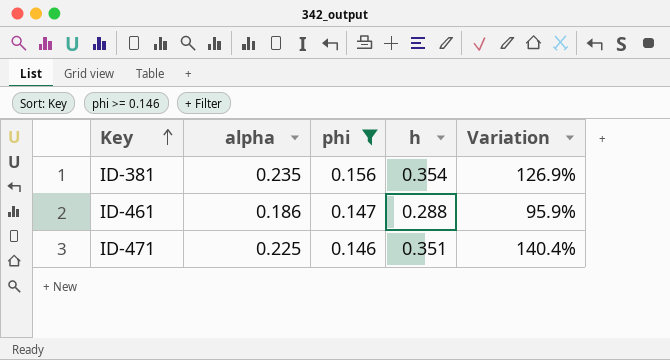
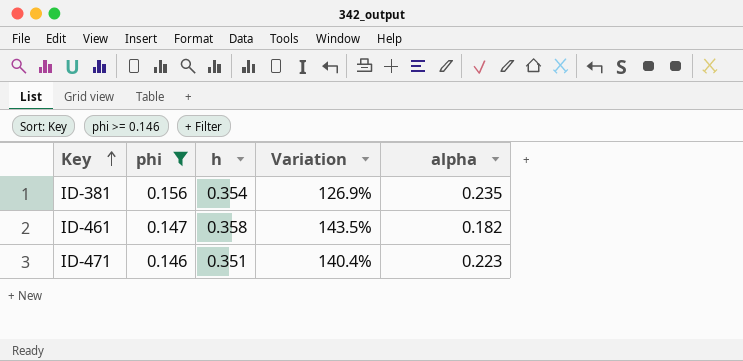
column alpha | position: 2 -> 5
ID-461 | h: 0.288 -> 0.358
ID-461 | Variation: 95.9% -> 143.5%
ID-461 | alpha: 0.186 -> 0.182
ID-471 | alpha: 0.225 -> 0.223

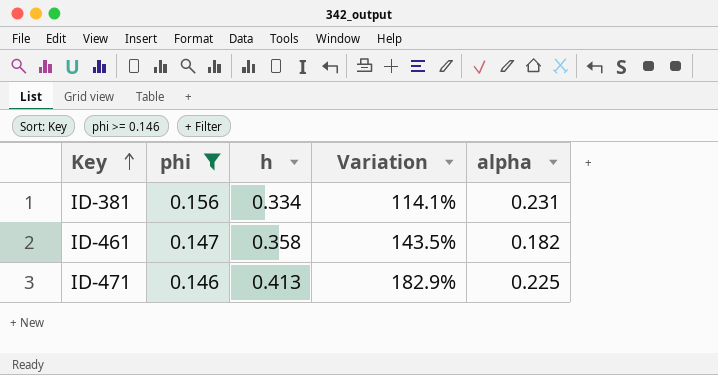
ID-381 | h: 0.354 -> 0.334
ID-381 | Variation: 126.9% -> 114.1%
ID-381 | alpha: 0.235 -> 0.231
ID-471 | h: 0.351 -> 0.413
ID-471 | Variation: 140.4% -> 182.9%
ID-471 | alpha: 0.223 -> 0.225

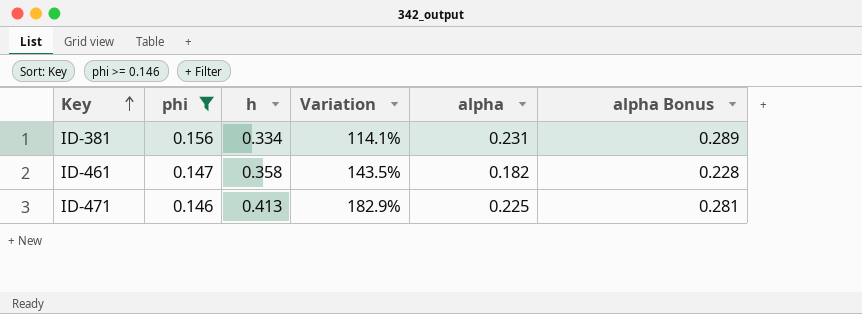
column alpha Bonus | formula: none -> [alpha] * 1.25

